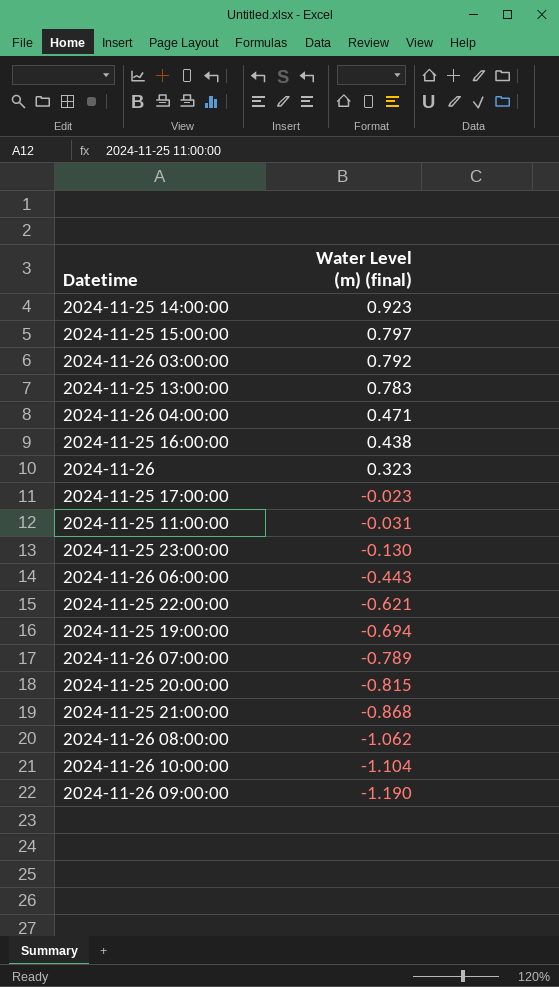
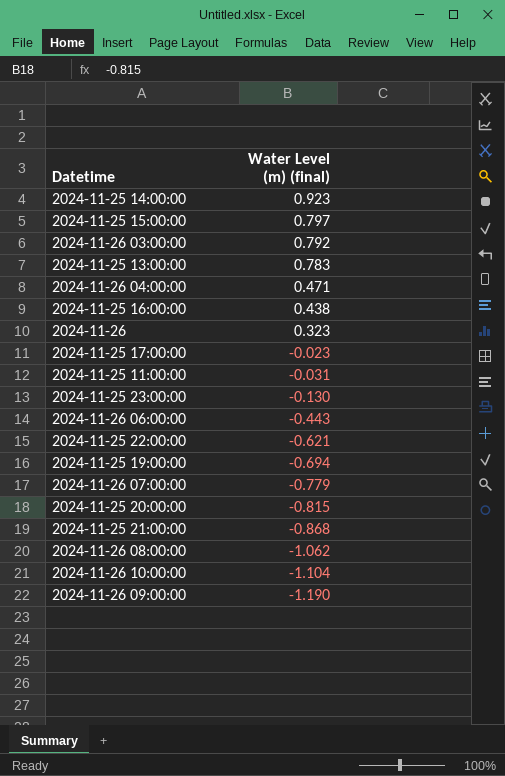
2024-11-26 07:00:00 | Water Level (m) (final): -0.789 -> -0.779

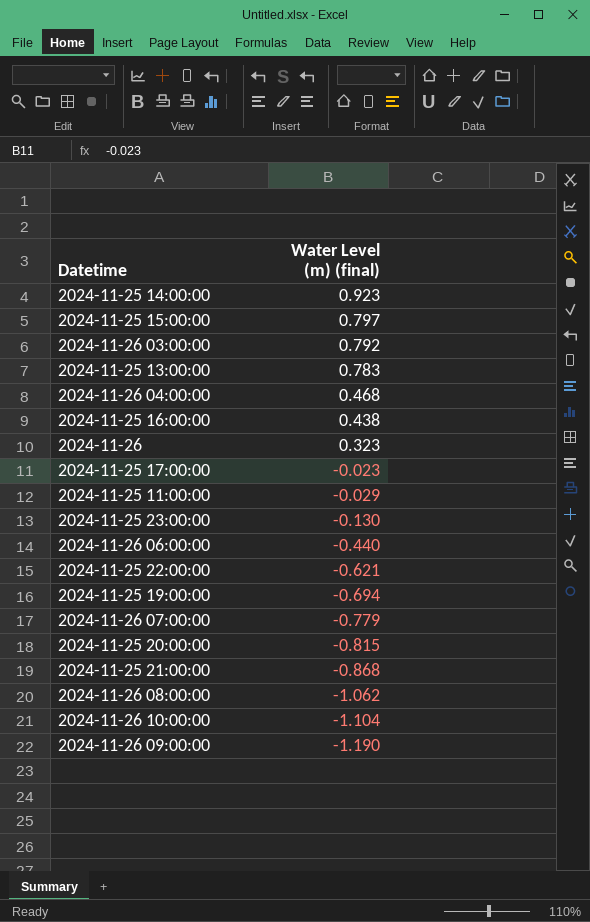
2024-11-26 04:00:00 | Water Level (m) (final): 0.471 -> 0.468
2024-11-25 11:00:00 | Water Level (m) (final): -0.031 -> -0.029
2024-11-26 06:00:00 | Water Level (m) (final): -0.443 -> -0.440

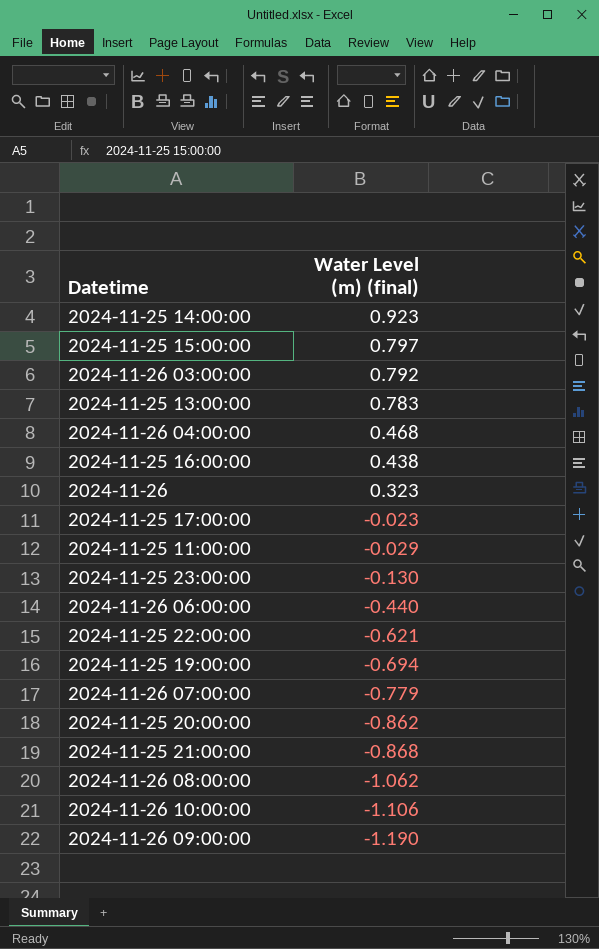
2024-11-25 20:00:00 | Water Level (m) (final): -0.815 -> -0.862
2024-11-26 10:00:00 | Water Level (m) (final): -1.104 -> -1.106

